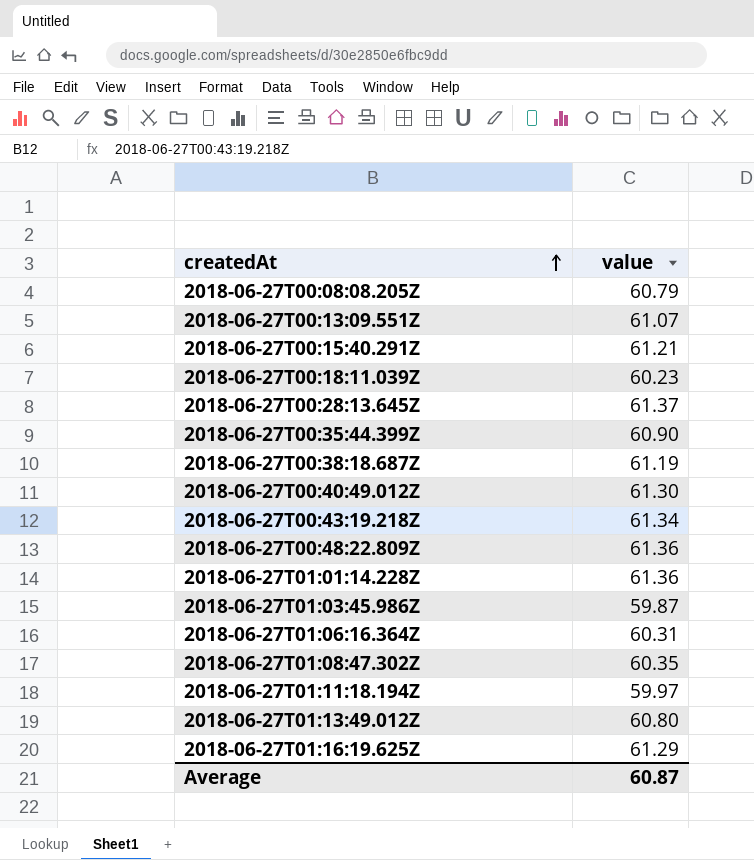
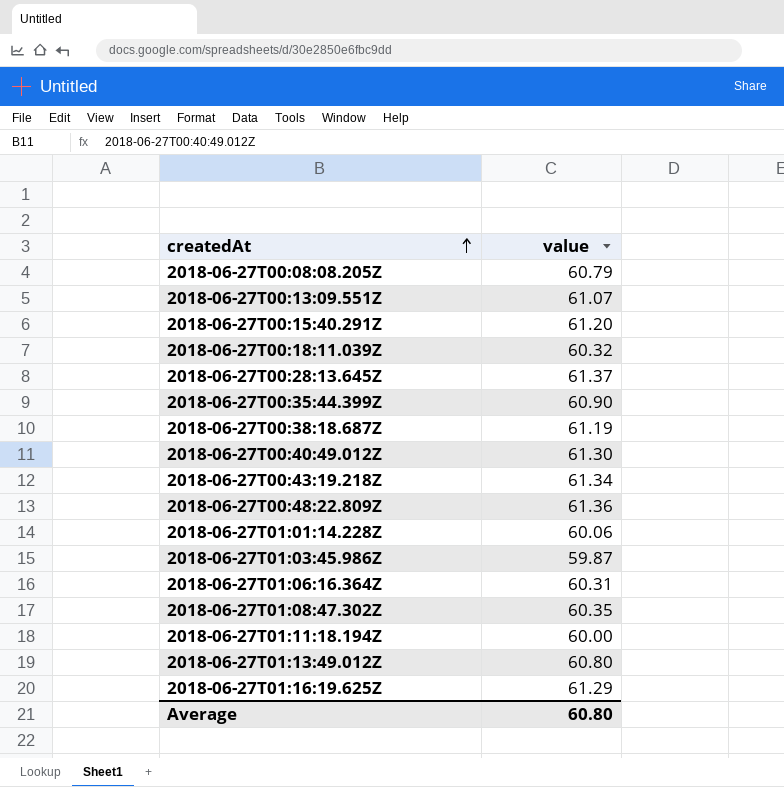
2018-06-27T00:15:40.291Z | value: 61.21 -> 61.20
2018-06-27T00:18:11.039Z | value: 60.23 -> 60.32
2018-06-27T01:01:14.228Z | value: 61.36 -> 60.06
2018-06-27T01:11:18.194Z | value: 59.97 -> 60.00
Average | value: 60.87 -> 60.80

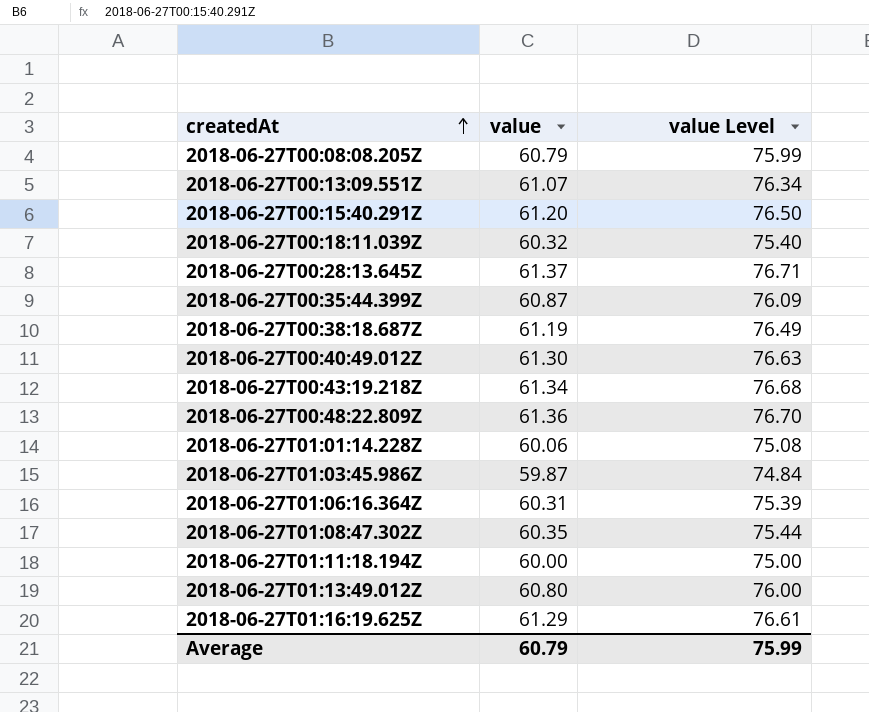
column value Level | formula: none -> [value] * 1.25
2018-06-27T00:35:44.399Z | value: 60.90 -> 60.87
Average | value: 60.80 -> 60.79

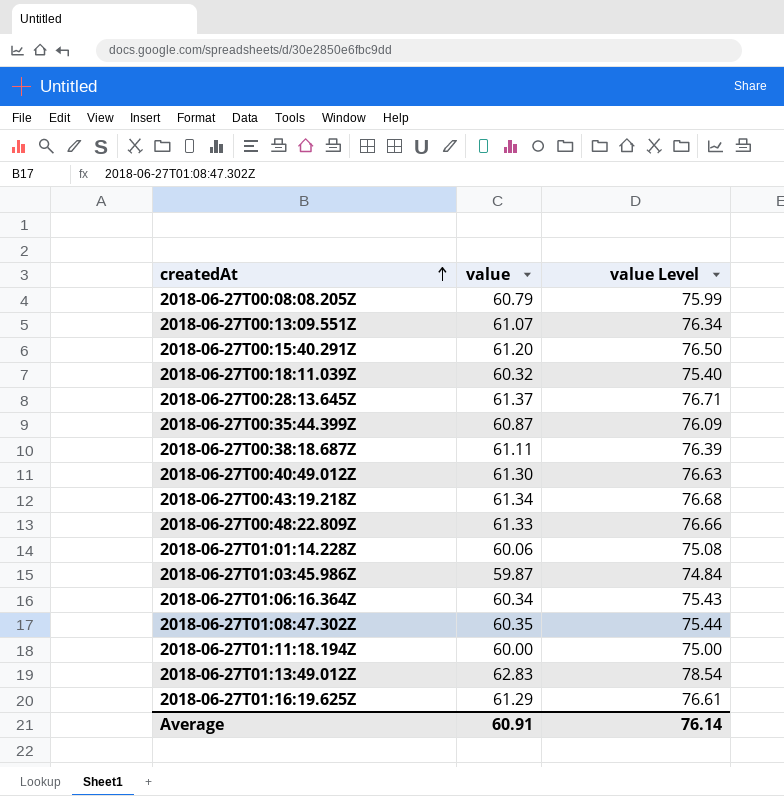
2018-06-27T00:38:18.687Z | value: 61.19 -> 61.11
2018-06-27T00:38:18.687Z | value Level: 76.49 -> 76.39
2018-06-27T00:48:22.809Z | value: 61.36 -> 61.33
2018-06-27T00:48:22.809Z | value Level: 76.70 -> 76.66
2018-06-27T01:06:16.364Z | value: 60.31 -> 60.34
2018-06-27T01:06:16.364Z | value Level: 75.39 -> 75.43
2018-06-27T01:13:49.012Z | value: 60.80 -> 62.83
2018-06-27T01:13:49.012Z | value Level: 76.00 -> 78.54
Average | value: 60.79 -> 60.91
Average | value Level: 75.99 -> 76.14

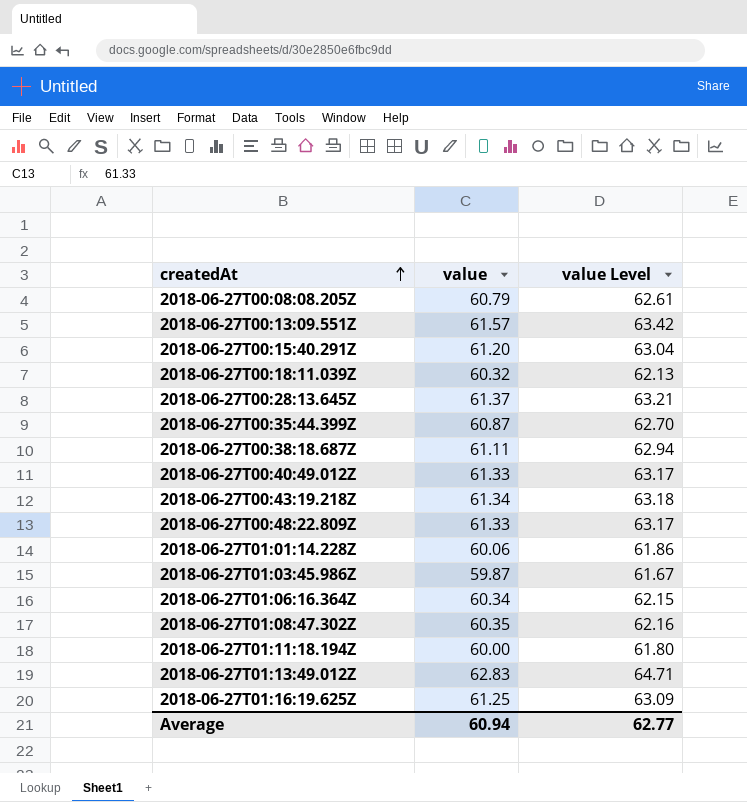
column value Level | formula: [value] * 1.25 -> [value] * 1.03
2018-06-27T00:13:09.551Z | value: 61.07 -> 61.57
2018-06-27T00:40:49.012Z | value: 61.30 -> 61.33
2018-06-27T01:16:19.625Z | value: 61.29 -> 61.25
Average | value: 60.91 -> 60.94
Average | value Level: 76.14 -> 62.77

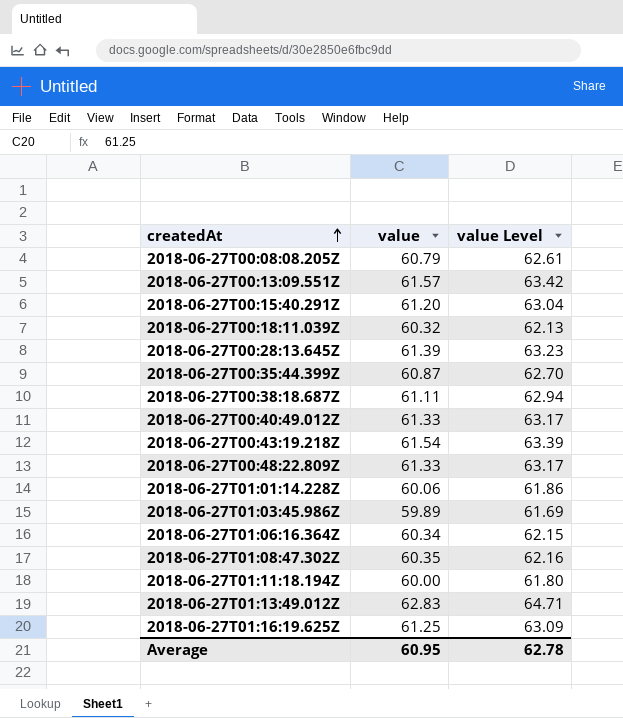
2018-06-27T00:28:13.645Z | value: 61.37 -> 61.39
2018-06-27T00:28:13.645Z | value Level: 63.21 -> 63.23
2018-06-27T00:43:19.218Z | value: 61.34 -> 61.54
2018-06-27T00:43:19.218Z | value Level: 63.18 -> 63.39
2018-06-27T01:03:45.986Z | value: 59.87 -> 59.89
2018-06-27T01:03:45.986Z | value Level: 61.67 -> 61.69
Average | value: 60.94 -> 60.95
Average | value Level: 62.77 -> 62.78

